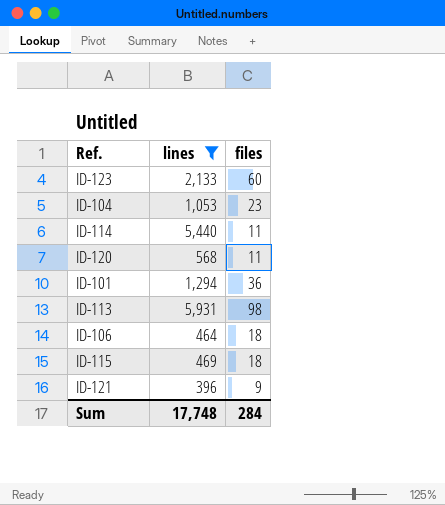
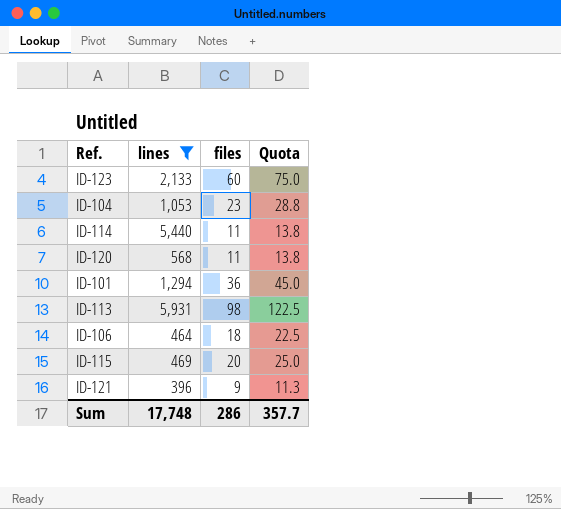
column Quota | formula: none -> [files] * 1.25
ID-115 | files: 18 -> 20
Sum | files: 284 -> 286

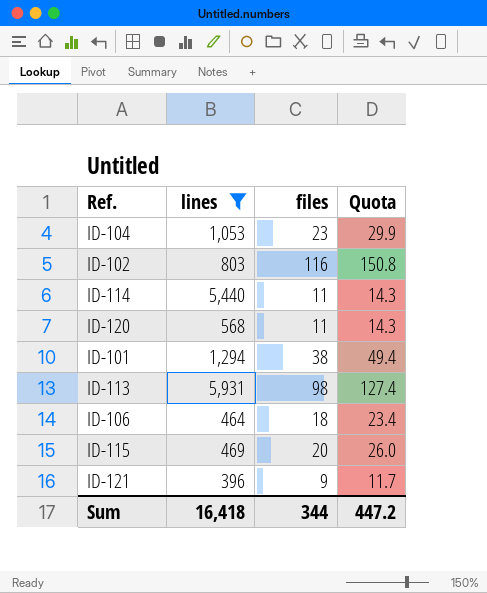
column Quota | formula: [files] * 1.25 -> [files] * 1.3
row ID-123: 2,133 | 60 | 75.0 -> none
row ID-102: none -> 803 | 116 | 150.8
ID-101 | files: 36 -> 38
Sum | lines: 17,748 -> 16,418
Sum | files: 286 -> 344
Sum | Quota: 357.7 -> 447.2

